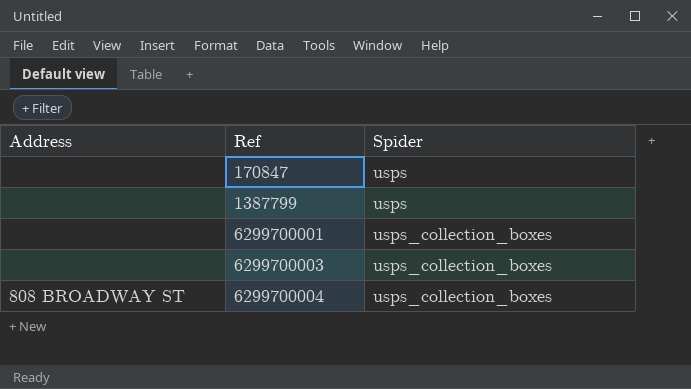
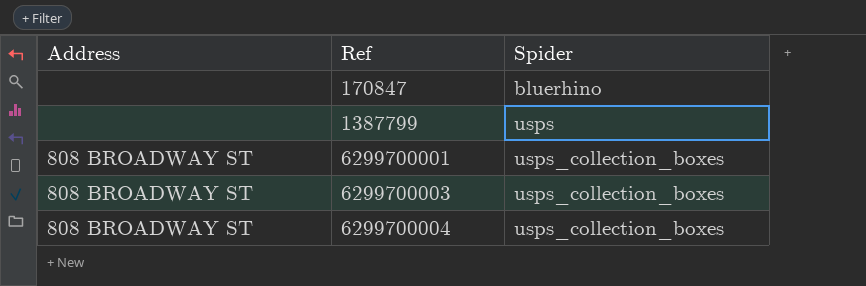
170847 | Spider: usps -> bluerhino
6299700001 | Address: none -> 808 BROADWAY ST
6299700003 | Address: none -> 808 BROADWAY ST

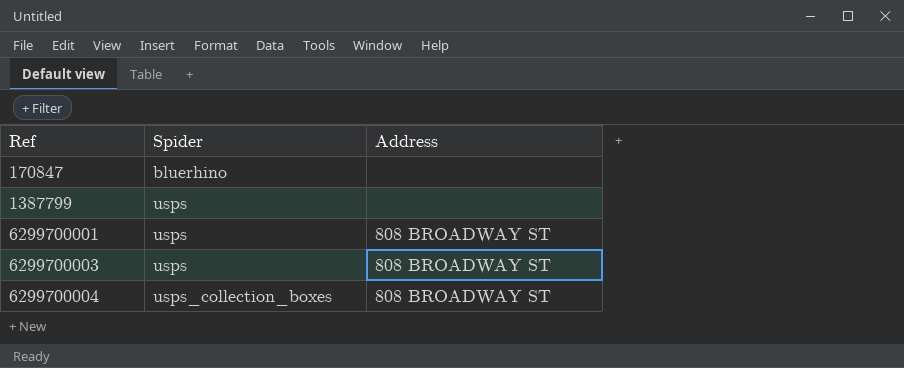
column Address | position: 1 -> 3
6299700001 | Spider: usps_collection_boxes -> usps
6299700003 | Spider: usps_collection_boxes -> usps

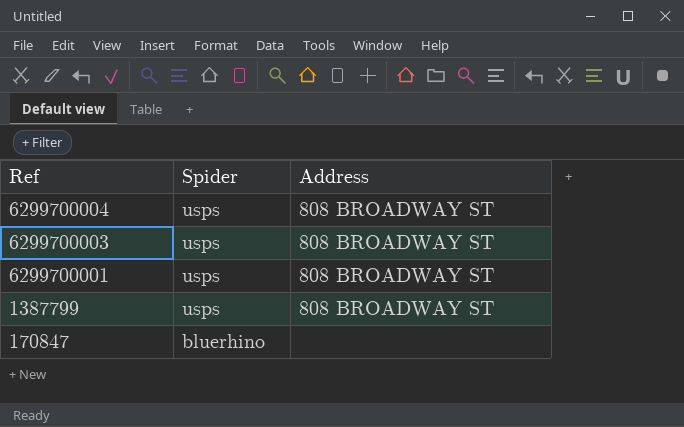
row order: Ref ascending -> Ref descending
6299700004 | Spider: usps_collection_boxes -> usps
1387799 | Address: none -> 808 BROADWAY ST

